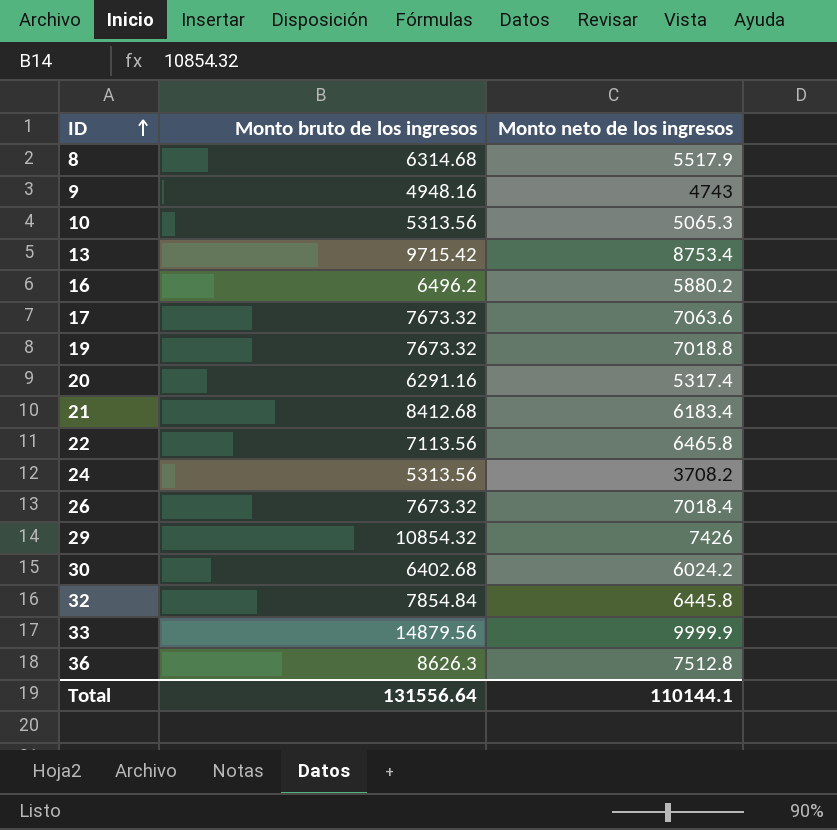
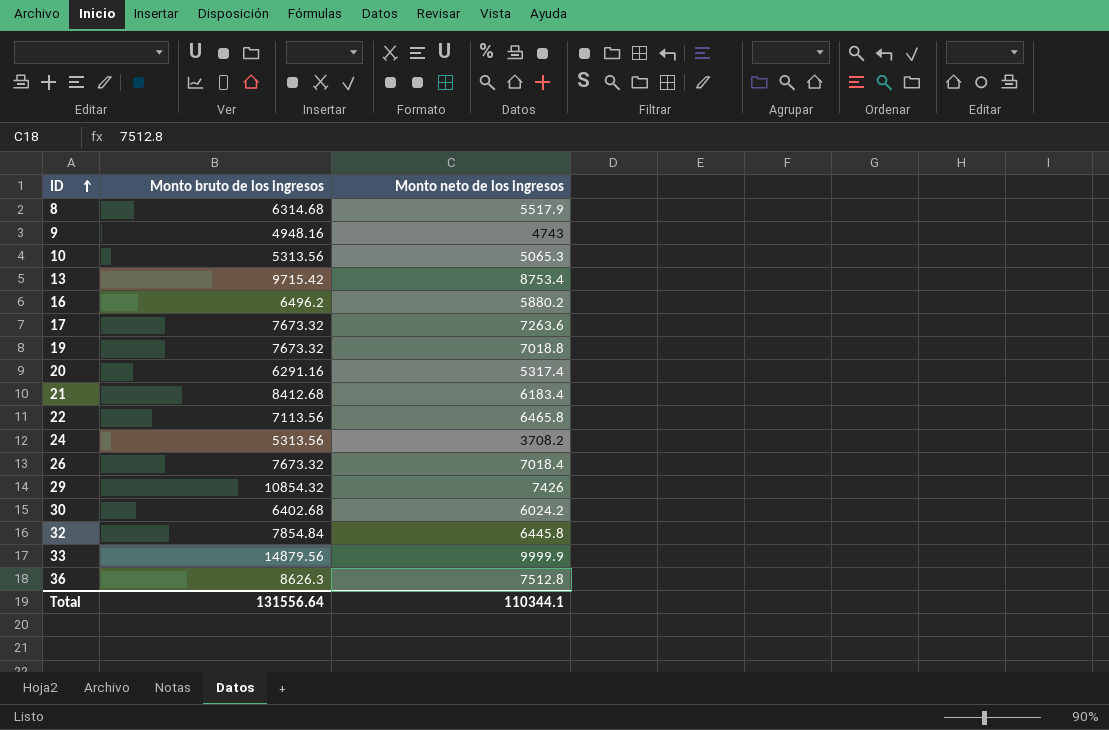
17 | Monto neto de los ingresos: 7063.6 -> 7263.6
Total | Monto neto de los ingresos: 110144.1 -> 110344.1

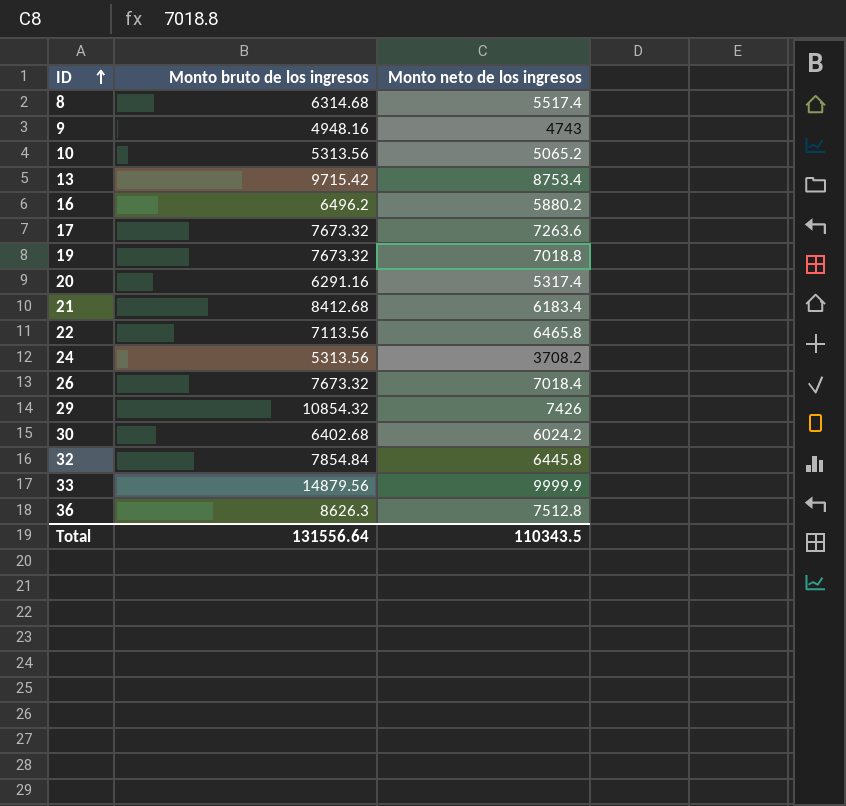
8 | Monto neto de los ingresos: 5517.9 -> 5517.4
10 | Monto neto de los ingresos: 5065.3 -> 5065.2
Total | Monto neto de los ingresos: 110344.1 -> 110343.5

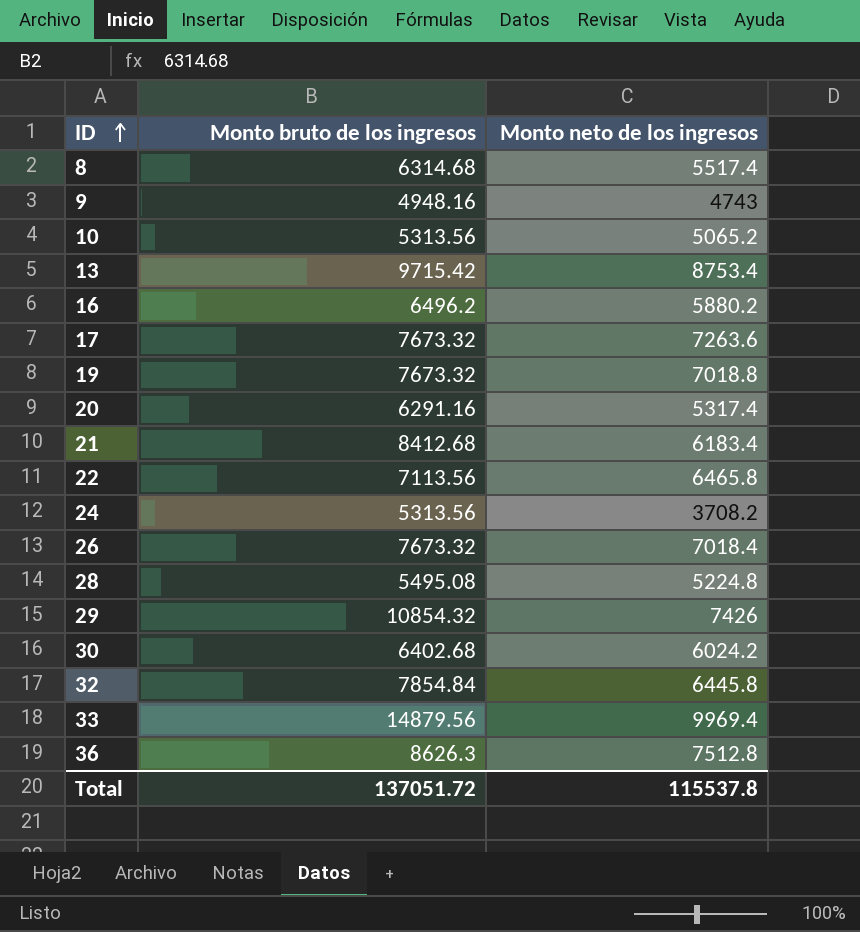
row 28: none -> 5495.08 | 5224.8
33 | Monto neto de los ingresos: 9999.9 -> 9969.4
Total | Monto bruto de los ingresos: 131556.64 -> 137051.72
Total | Monto neto de los ingresos: 110343.5 -> 115537.8

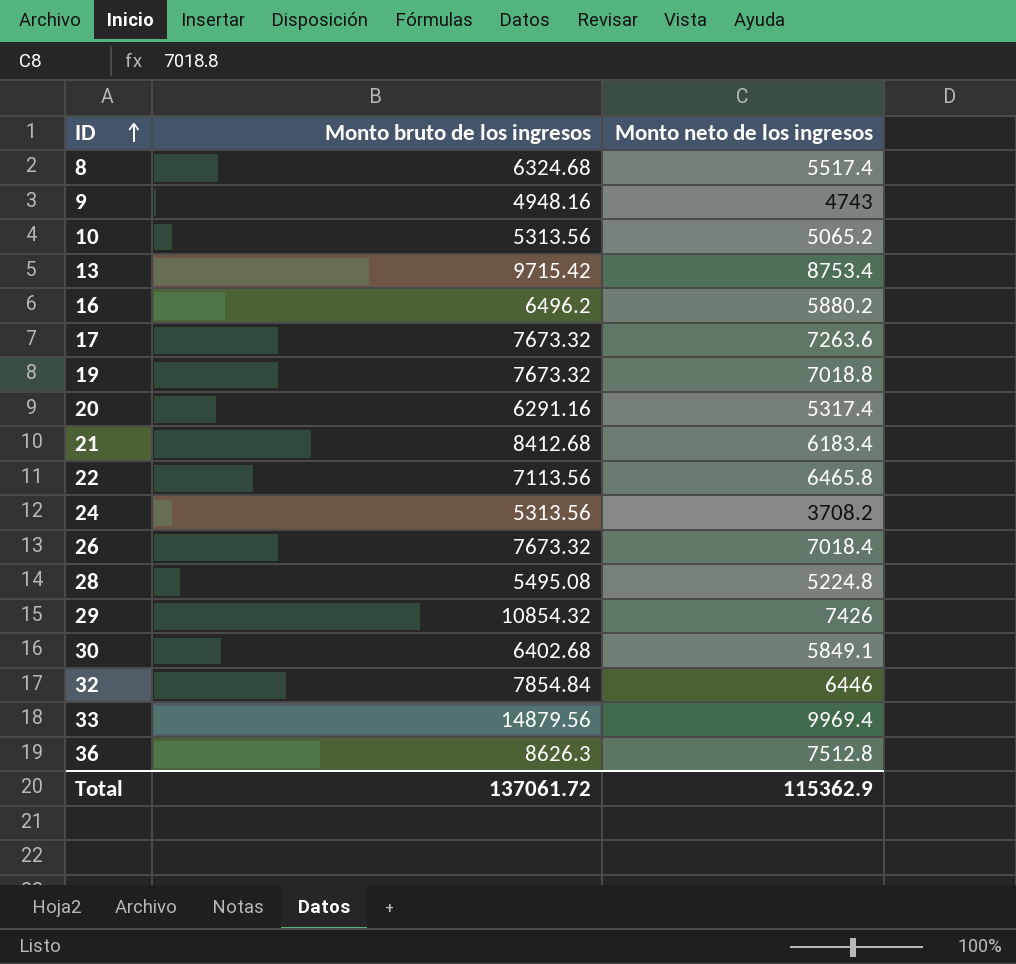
8 | Monto bruto de los ingresos: 6314.68 -> 6324.68
30 | Monto neto de los ingresos: 6024.2 -> 5849.1
32 | Monto neto de los ingresos: 6445.8 -> 6446
Total | Monto bruto de los ingresos: 137051.72 -> 137061.72
Total | Monto neto de los ingresos: 115537.8 -> 115362.9

